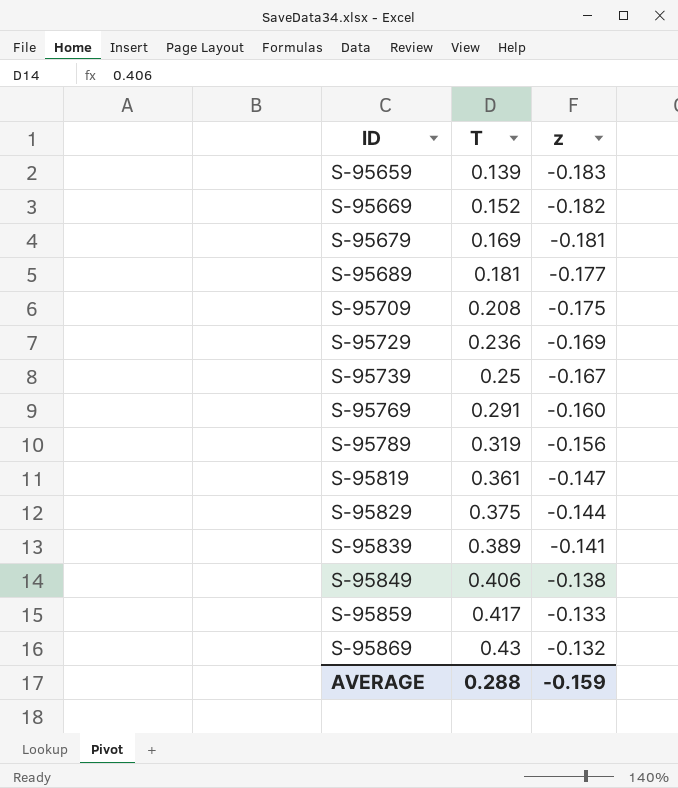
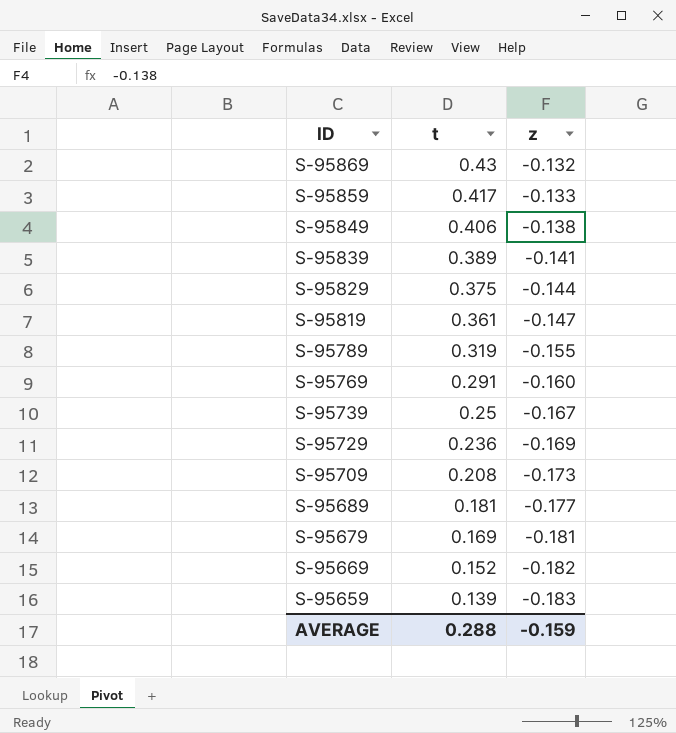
row order: ID ascending -> ID descending
column name: T -> t
S-95789 | z: -0.156 -> -0.155
S-95709 | z: -0.175 -> -0.173

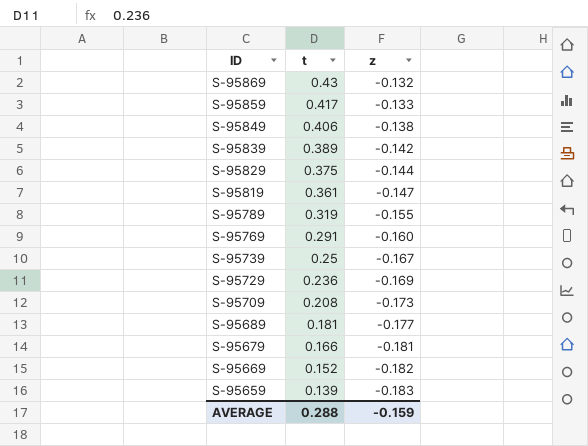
S-95839 | z: -0.141 -> -0.142
S-95679 | t: 0.169 -> 0.166

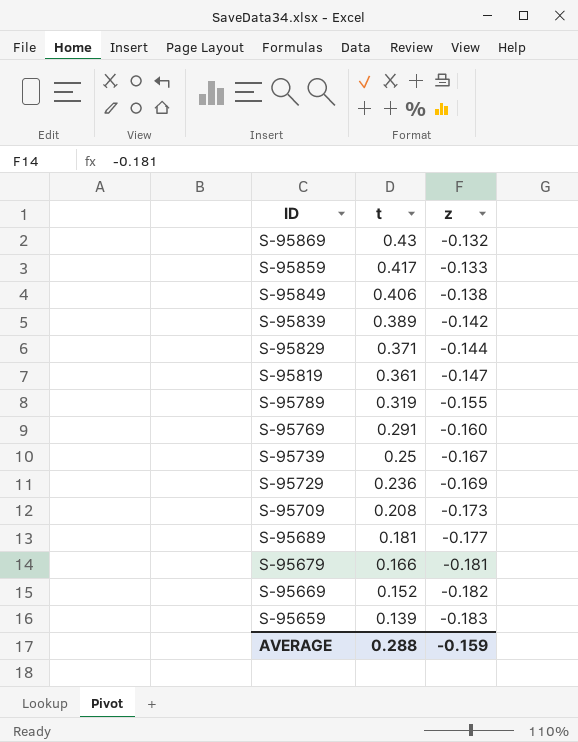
S-95829 | t: 0.375 -> 0.371

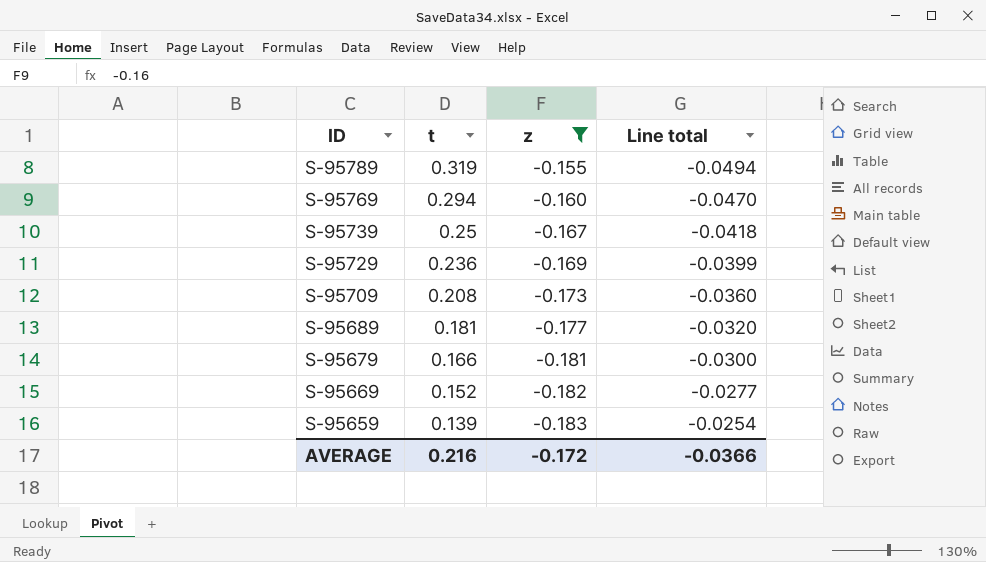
filter: none -> z <= -0.155
column Line total | formula: none -> [t] * [z]
S-95769 | t: 0.291 -> 0.294
AVERAGE | t: 0.288 -> 0.216
AVERAGE | z: -0.159 -> -0.172

